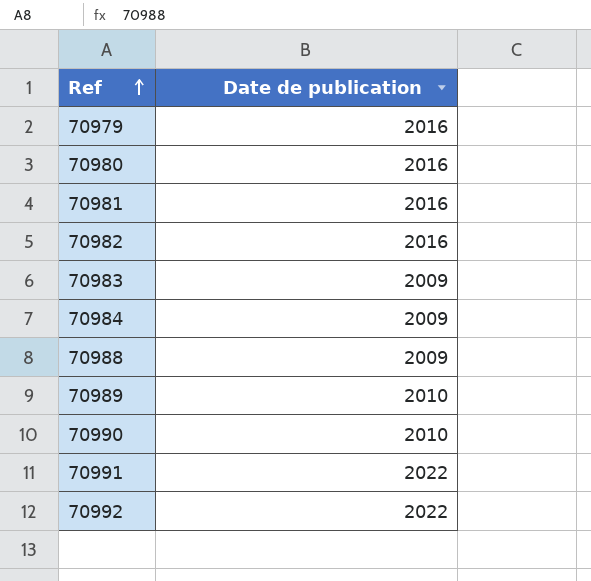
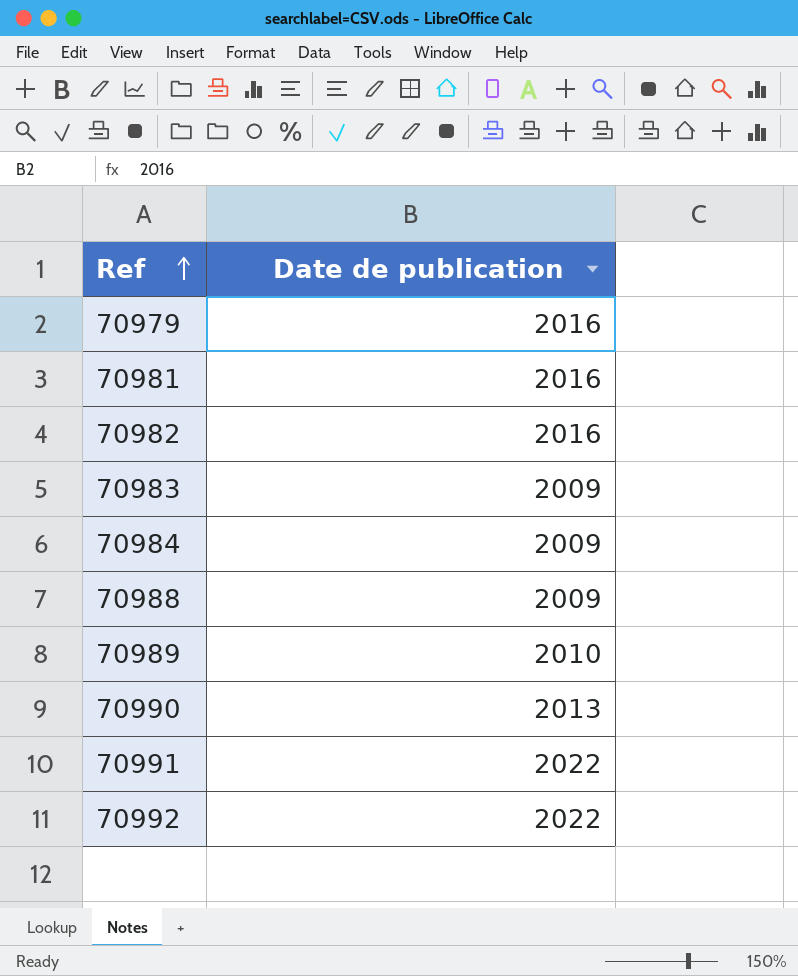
row 70980: 2016 -> none
70990 | Date de publication: 2010 -> 2013

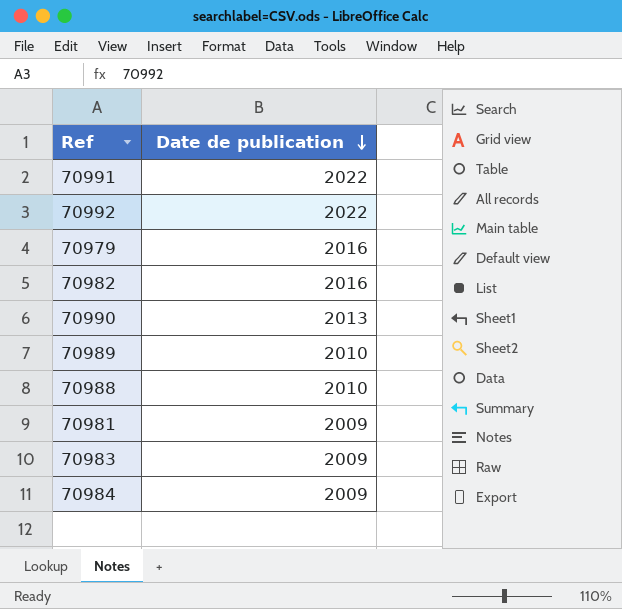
row order: Ref ascending -> Date de publication descending
70988 | Date de publication: 2009 -> 2010
70981 | Date de publication: 2016 -> 2009

